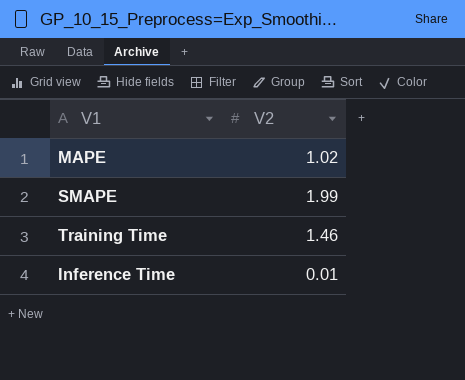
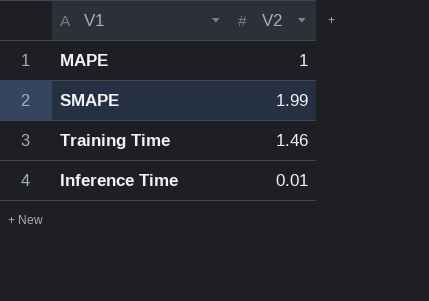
MAPE | V2: 1.02 -> 1

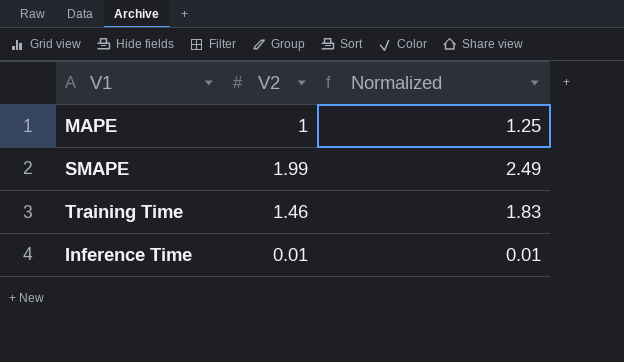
column Normalized | formula: none -> [V2] * 1.25

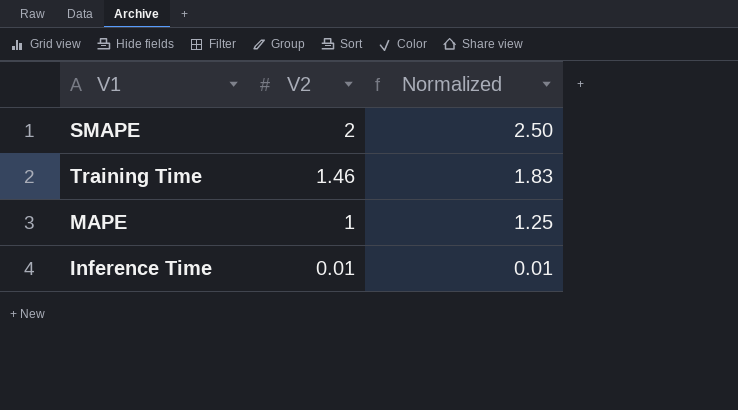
row order: none -> V2 descending
SMAPE | V2: 1.99 -> 2
SMAPE | Normalized: 2.49 -> 2.50

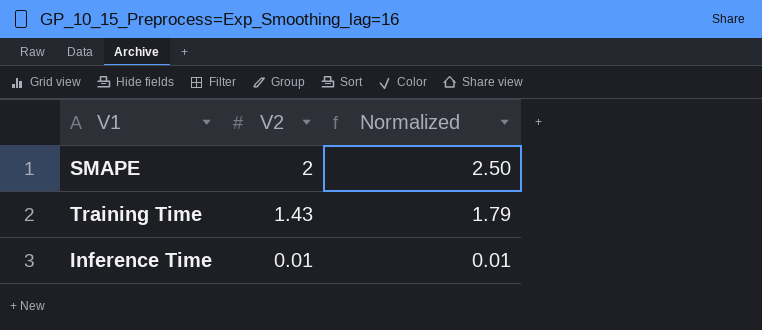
row MAPE: 1 | 1.25 -> none
Training Time | V2: 1.46 -> 1.43
Training Time | Normalized: 1.83 -> 1.79

